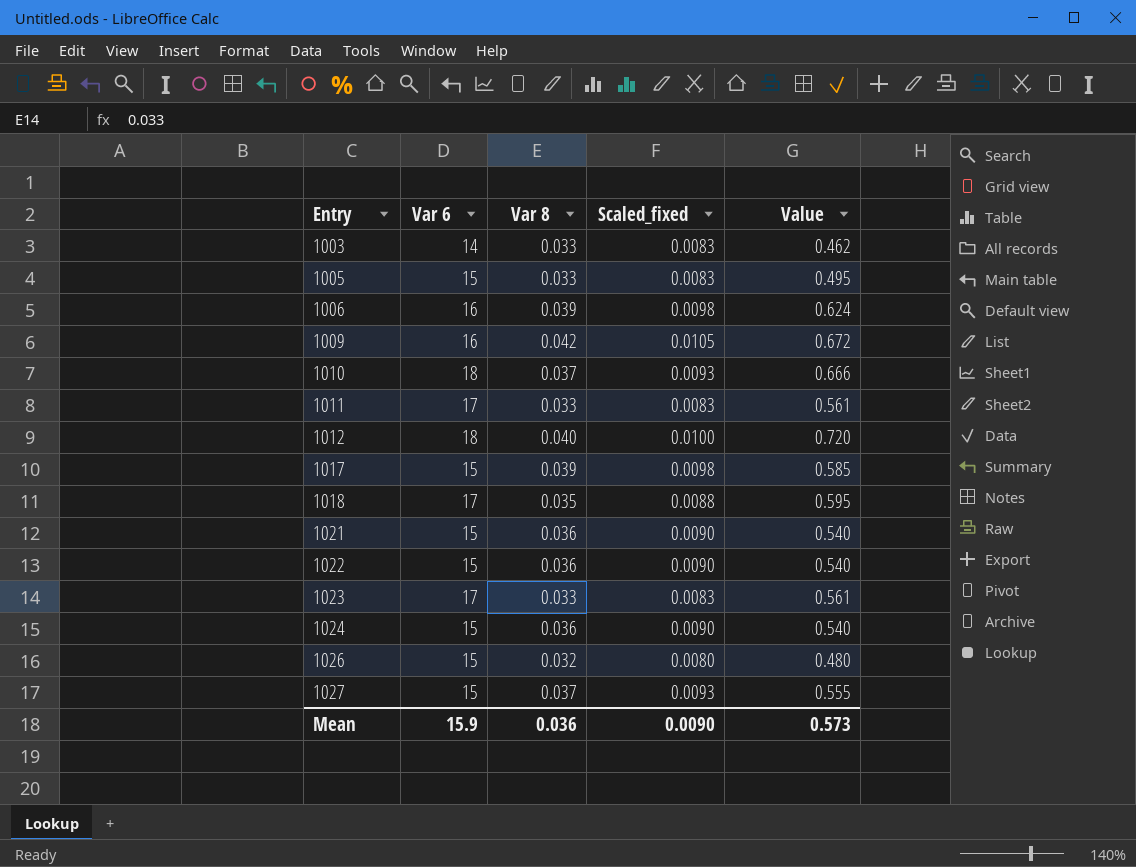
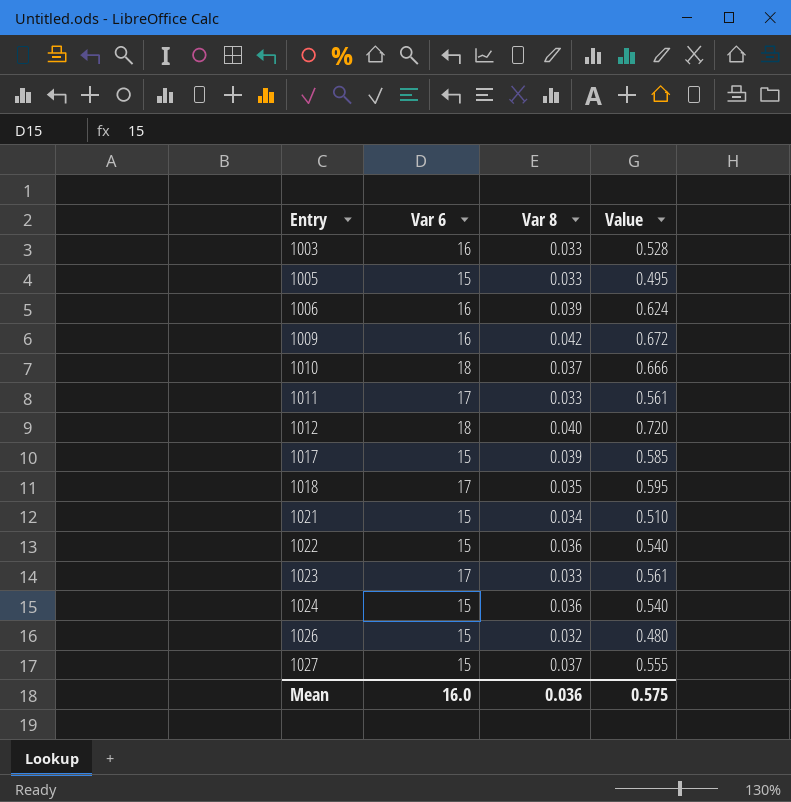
column Scaled_fixed | formula: [Var 8] * 0.25 -> none
1003 | Var 6: 14 -> 16
1003 | Value: 0.462 -> 0.528
1021 | Var 8: 0.036 -> 0.034
1021 | Value: 0.540 -> 0.510
Mean | Var 6: 15.9 -> 16.0
Mean | Value: 0.573 -> 0.575

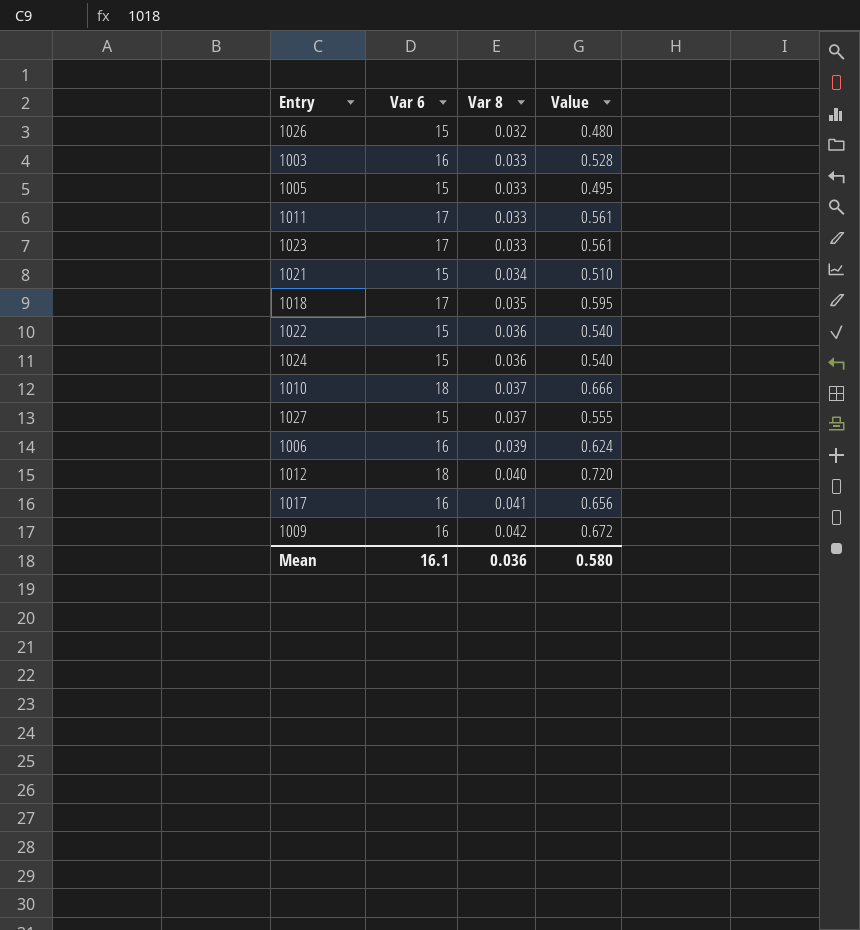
row order: Entry ascending -> Var 8 ascending
1017 | Var 6: 15 -> 16
1017 | Var 8: 0.039 -> 0.041
1017 | Value: 0.585 -> 0.656
Mean | Var 6: 16.0 -> 16.1
Mean | Value: 0.575 -> 0.580

